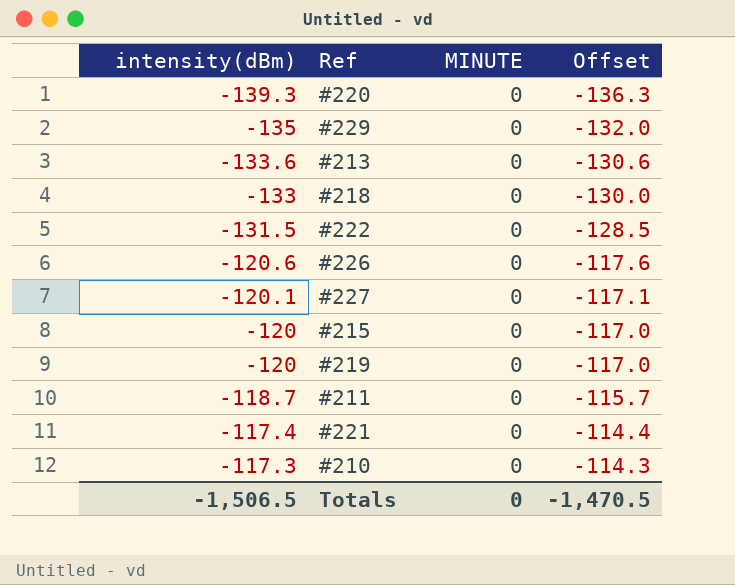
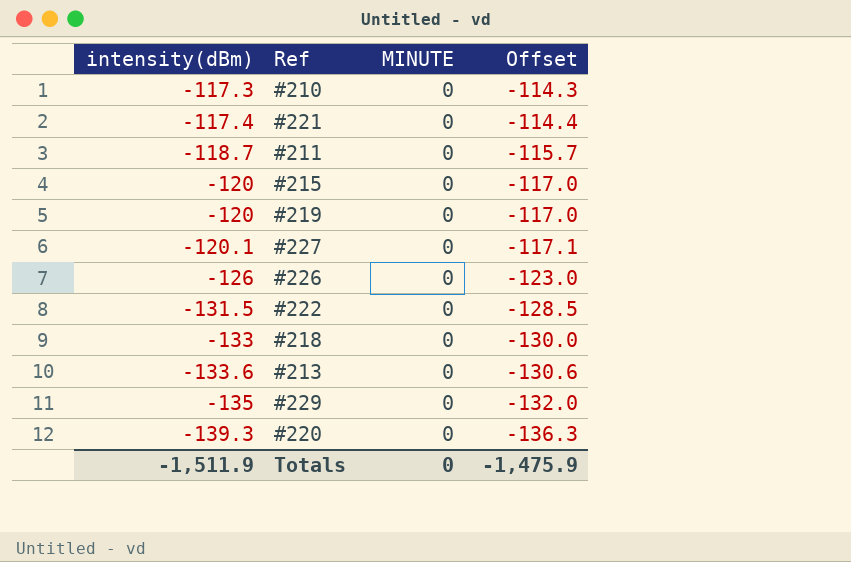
row order: intensity(dBm) ascending -> intensity(dBm) descending
#226 | intensity(dBm): -120.6 -> -126
#226 | Offset: -117.6 -> -123.0
Totals | intensity(dBm): -1,506.5 -> -1,511.9
Totals | Offset: -1,470.5 -> -1,475.9

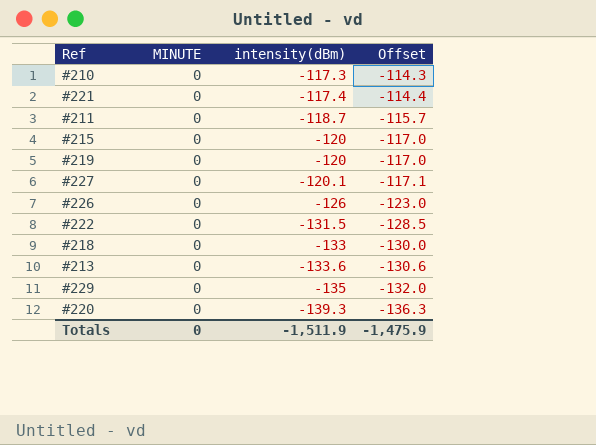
column intensity(dBm) | position: 1 -> 3

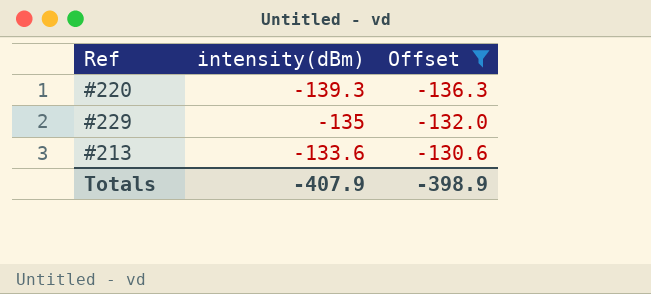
filter: none -> Offset <= -130.6
row order: intensity(dBm) descending -> intensity(dBm) ascending
column MINUTE | position: 2 -> none
Totals | intensity(dBm): -1,511.9 -> -407.9
Totals | Offset: -1,475.9 -> -398.9

